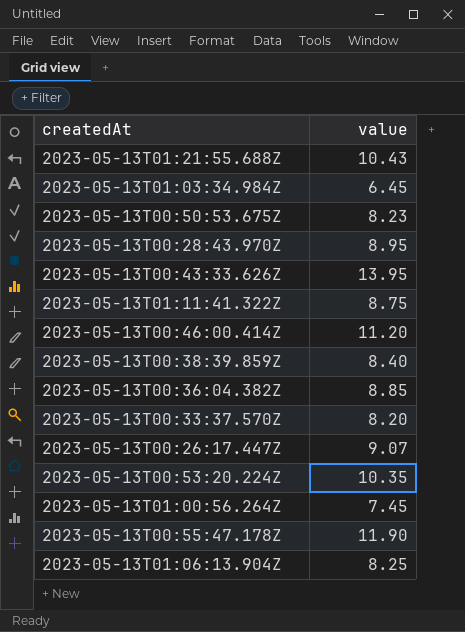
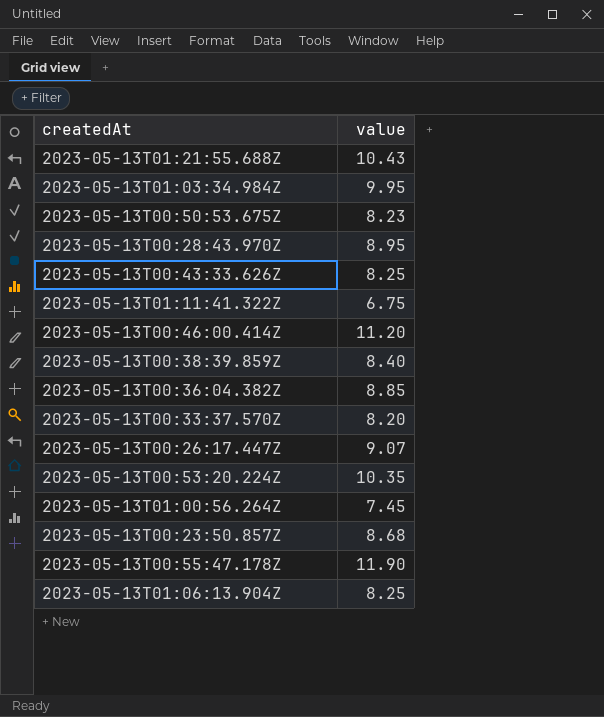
2023-05-13T01:03:34.984Z | value: 6.45 -> 9.95
2023-05-13T00:43:33.626Z | value: 13.95 -> 8.25
2023-05-13T01:11:41.322Z | value: 8.75 -> 6.75
row 2023-05-13T00:23:50.857Z: none -> 8.68

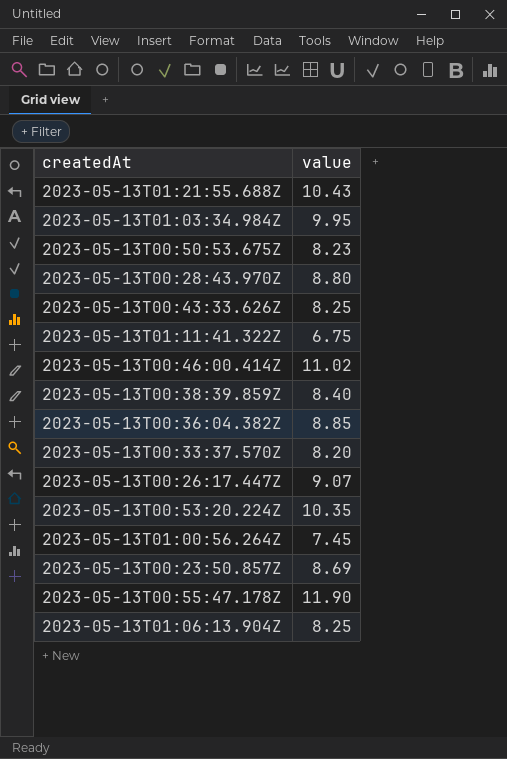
2023-05-13T00:28:43.970Z | value: 8.95 -> 8.80
2023-05-13T00:46:00.414Z | value: 11.20 -> 11.02
2023-05-13T00:23:50.857Z | value: 8.68 -> 8.69

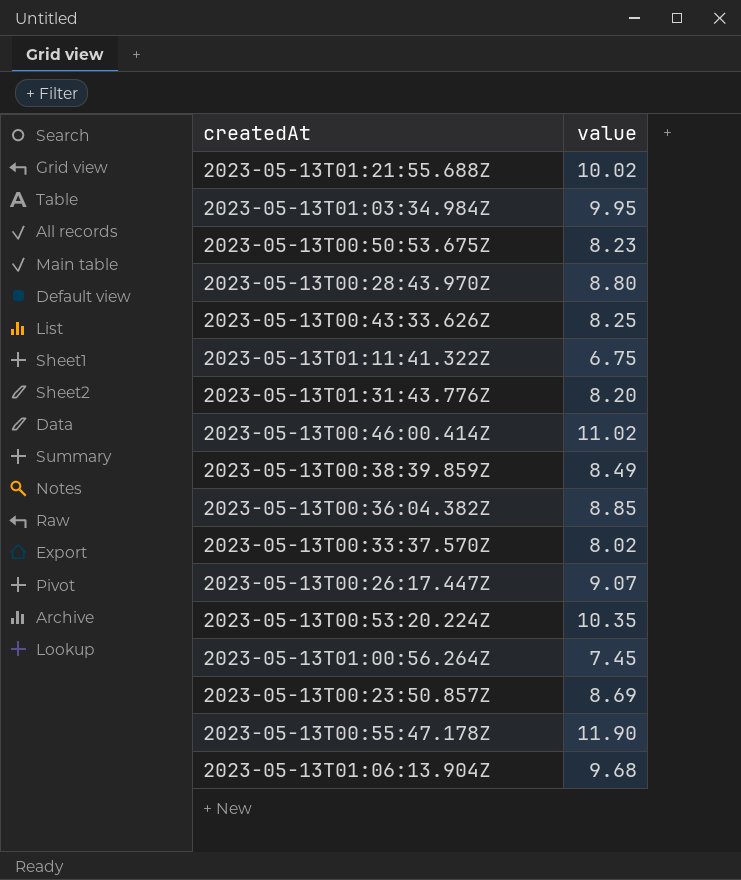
2023-05-13T01:21:55.688Z | value: 10.43 -> 10.02
row 2023-05-13T01:31:43.776Z: none -> 8.20
2023-05-13T00:38:39.859Z | value: 8.40 -> 8.49
2023-05-13T00:33:37.570Z | value: 8.20 -> 8.02
2023-05-13T01:06:13.904Z | value: 8.25 -> 9.68

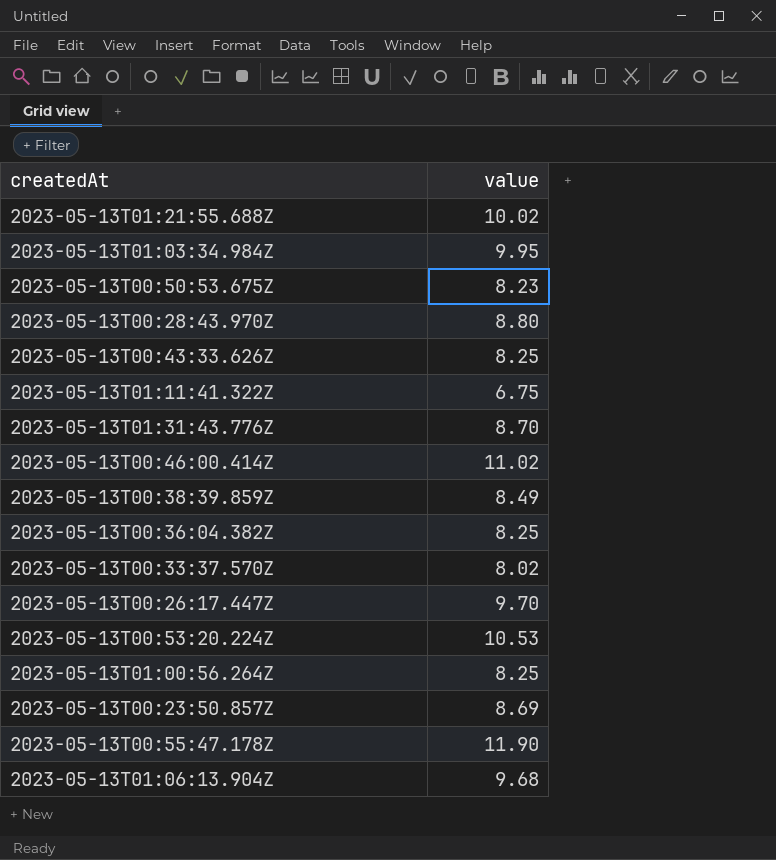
2023-05-13T01:31:43.776Z | value: 8.20 -> 8.70
2023-05-13T00:36:04.382Z | value: 8.85 -> 8.25
2023-05-13T00:26:17.447Z | value: 9.07 -> 9.70
2023-05-13T00:53:20.224Z | value: 10.35 -> 10.53
2023-05-13T01:00:56.264Z | value: 7.45 -> 8.25

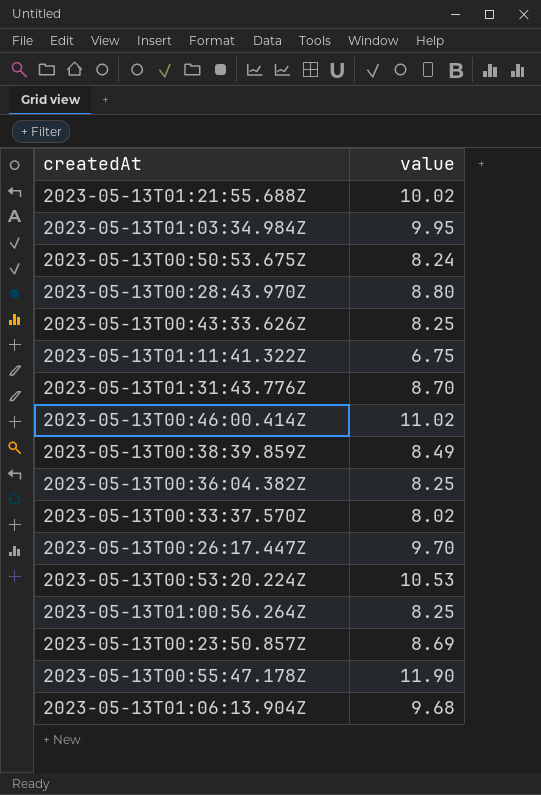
2023-05-13T00:50:53.675Z | value: 8.23 -> 8.24

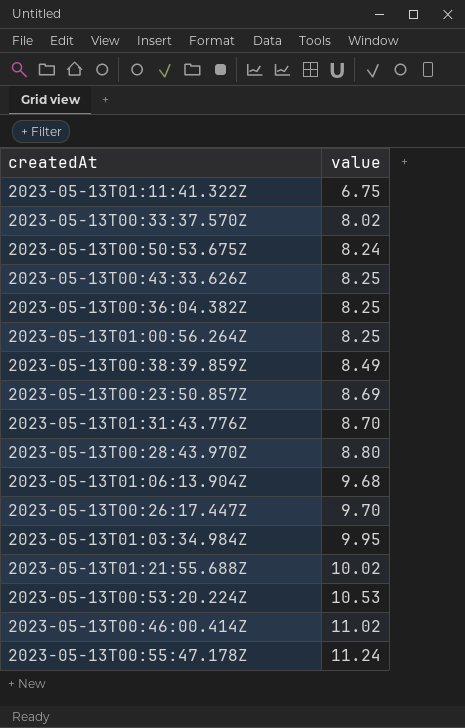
row order: none -> value ascending
2023-05-13T00:55:47.178Z | value: 11.90 -> 11.24

